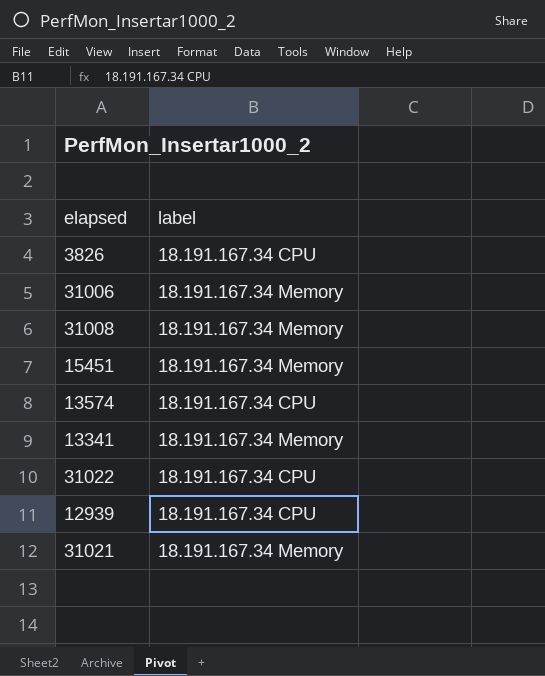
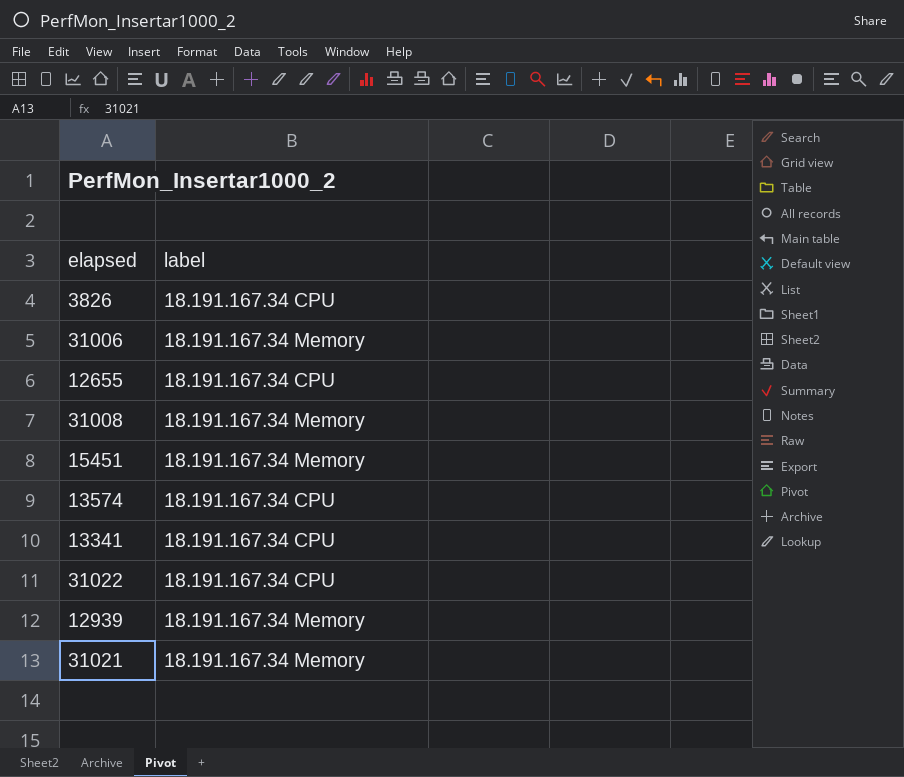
row 12655: none -> 18.191.167.34 CPU
13341 | label: 18.191.167.34 Memory -> 18.191.167.34 CPU
12939 | label: 18.191.167.34 CPU -> 18.191.167.34 Memory

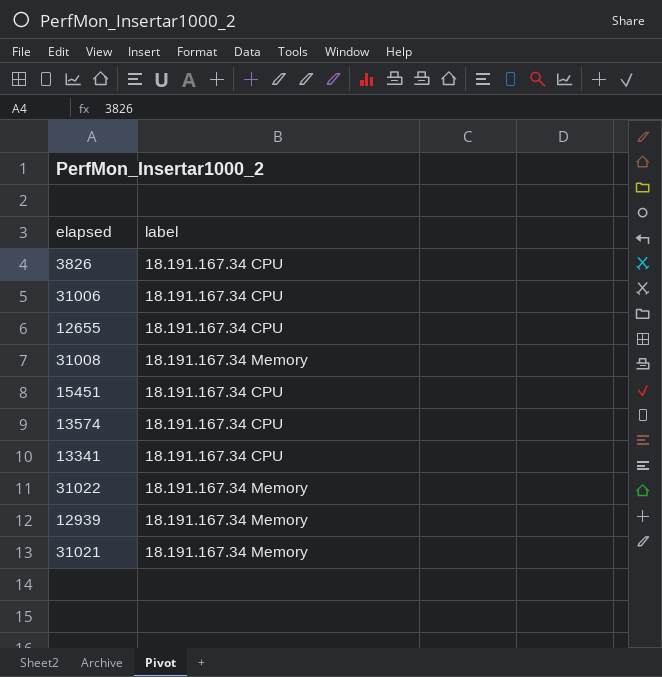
31006 | label: 18.191.167.34 Memory -> 18.191.167.34 CPU
15451 | label: 18.191.167.34 Memory -> 18.191.167.34 CPU
31022 | label: 18.191.167.34 CPU -> 18.191.167.34 Memory

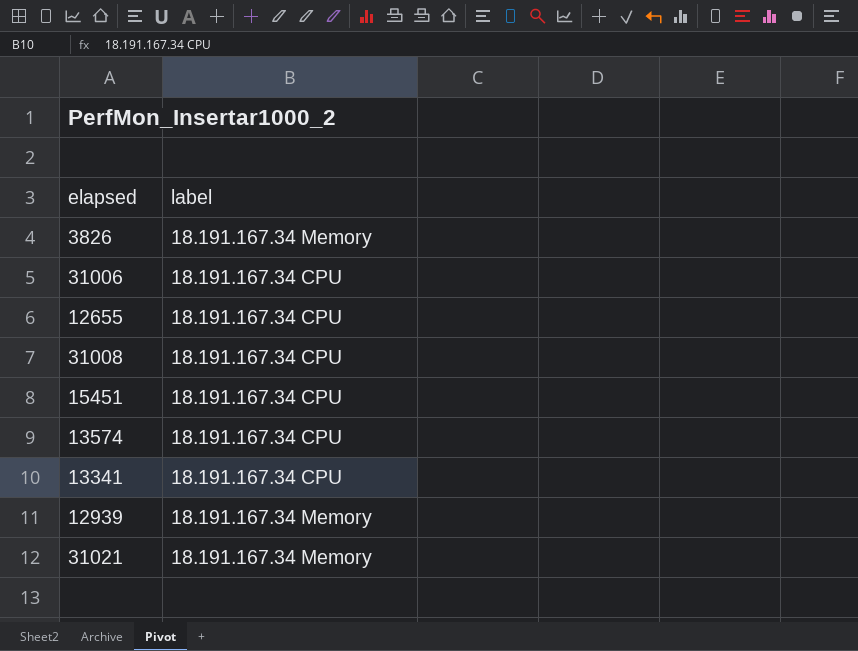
row 31022: 18.191.167.34 Memory -> none
3826 | label: 18.191.167.34 CPU -> 18.191.167.34 Memory
31008 | label: 18.191.167.34 Memory -> 18.191.167.34 CPU

